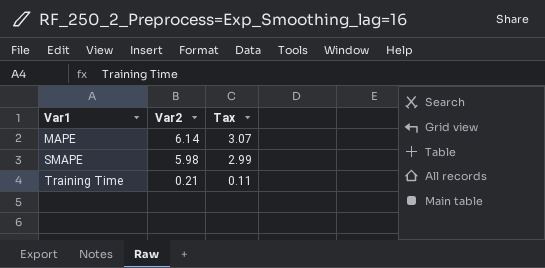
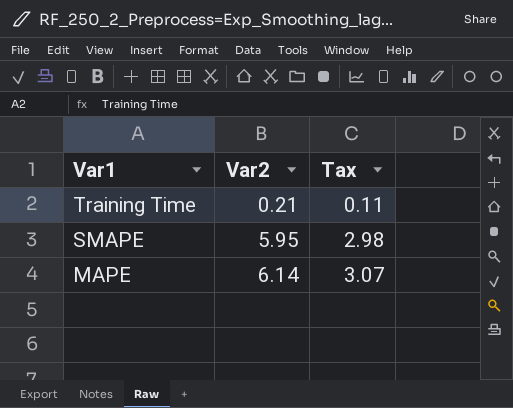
row order: Var1 ascending -> Var1 descending
SMAPE | Var2: 5.98 -> 5.95
SMAPE | Tax: 2.99 -> 2.98

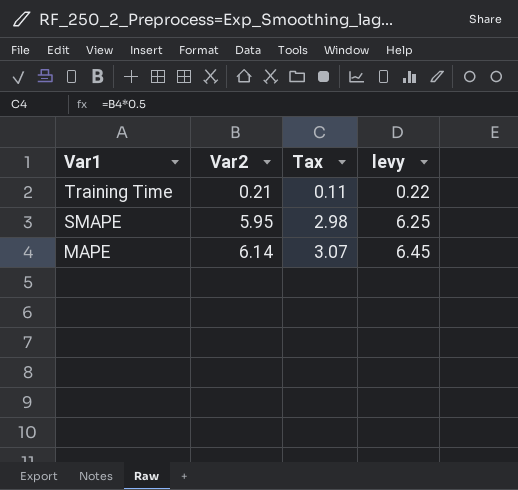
column levy | formula: none -> [Var2] * 1.05

